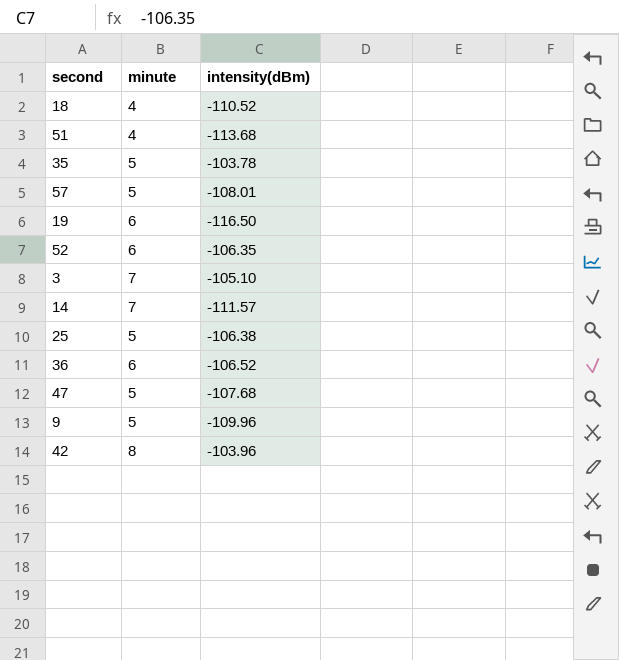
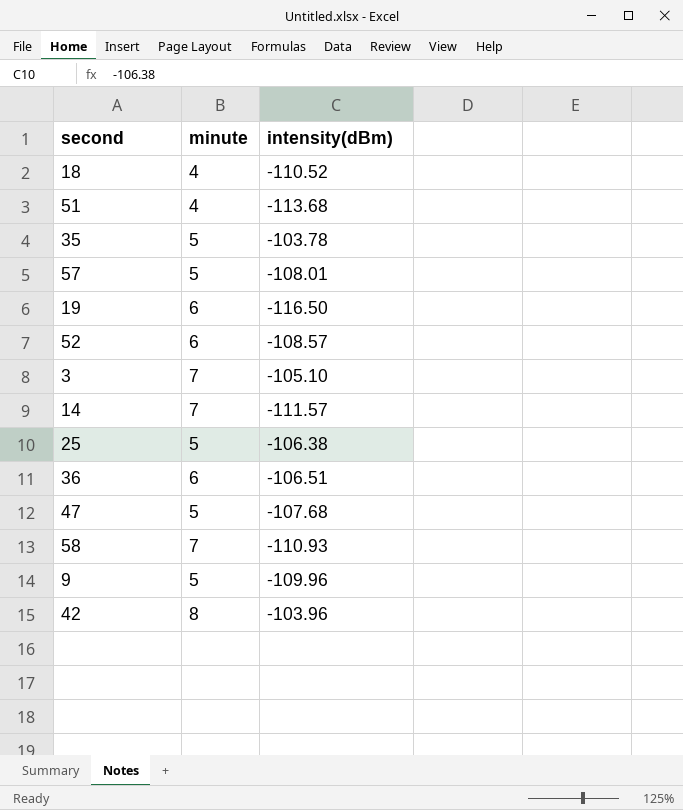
52 | intensity(dBm): -106.35 -> -108.57
36 | intensity(dBm): -106.52 -> -106.51
row 58: none -> 7 | -110.93

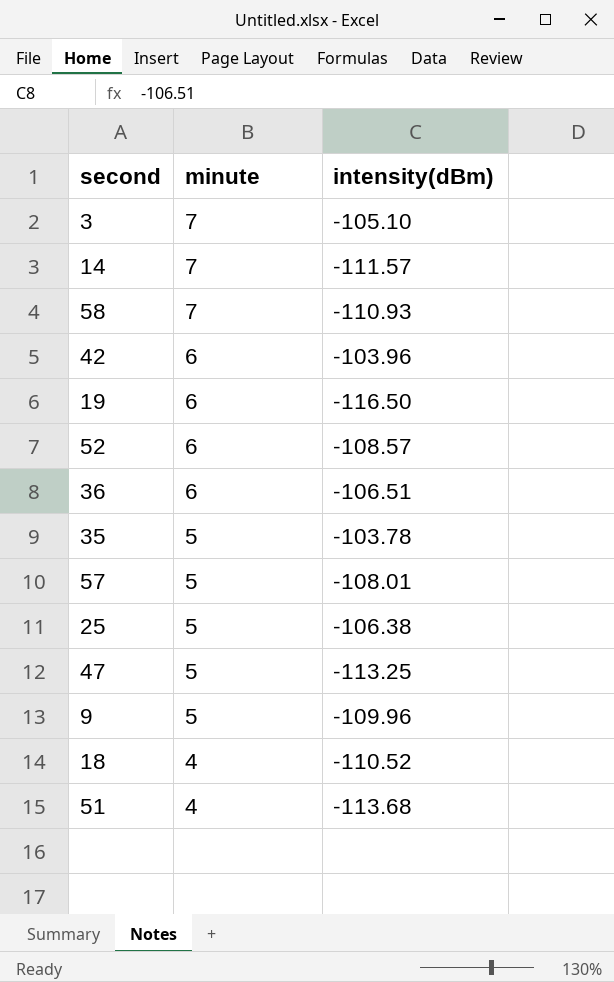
row order: none -> minute descending
42 | minute: 8 -> 6
47 | intensity(dBm): -107.68 -> -113.25

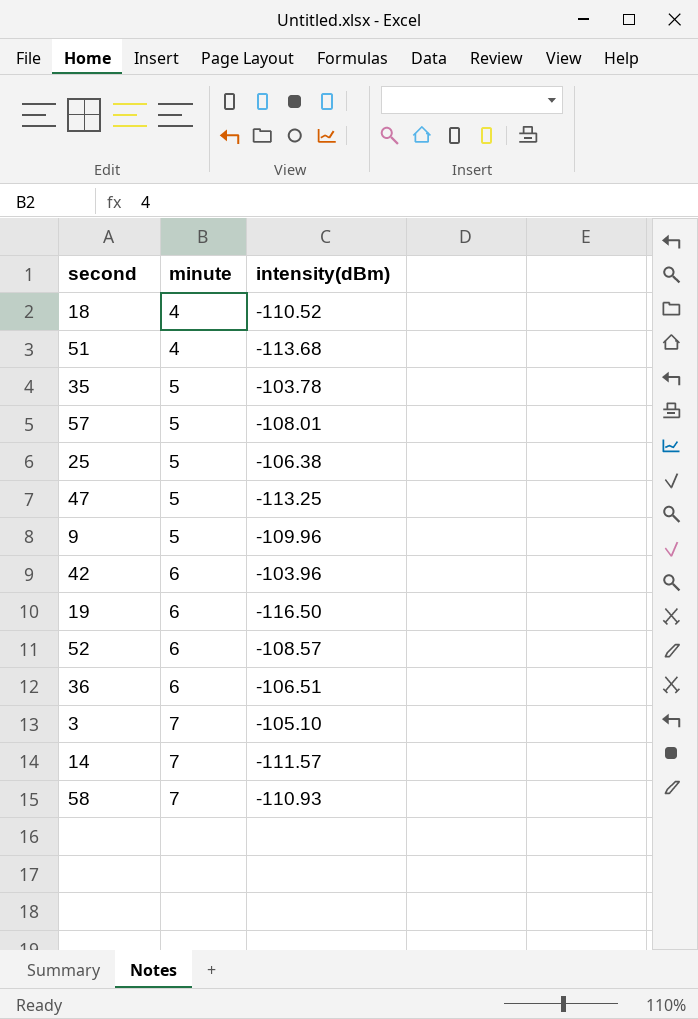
row order: minute descending -> minute ascending

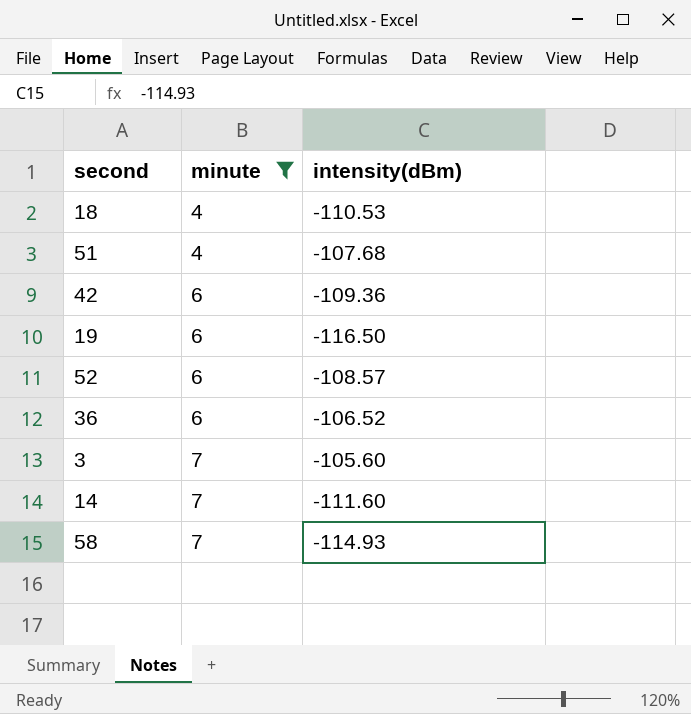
filter: none -> minute != 5
18 | intensity(dBm): -110.52 -> -110.53
51 | intensity(dBm): -113.68 -> -107.68
42 | intensity(dBm): -103.96 -> -109.36
36 | intensity(dBm): -106.51 -> -106.52
3 | intensity(dBm): -105.10 -> -105.60
14 | intensity(dBm): -111.57 -> -111.60
58 | intensity(dBm): -110.93 -> -114.93

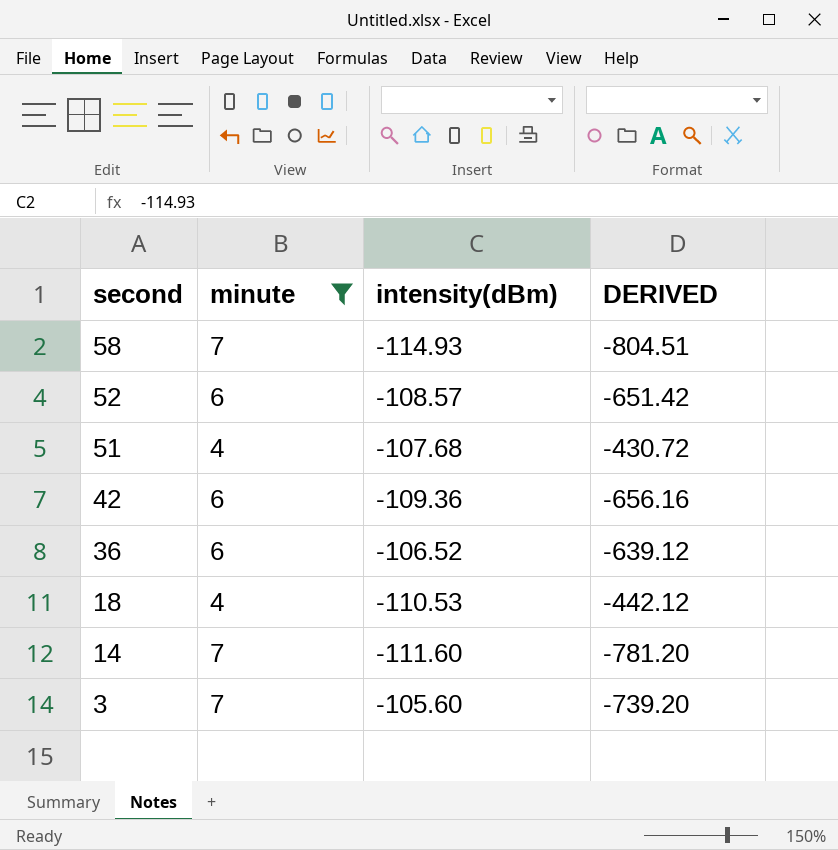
row order: minute ascending -> second descending
column DERIVED | formula: none -> [minute] * [intensity(dBm)]
row 19: 6 | -116.50 -> none

